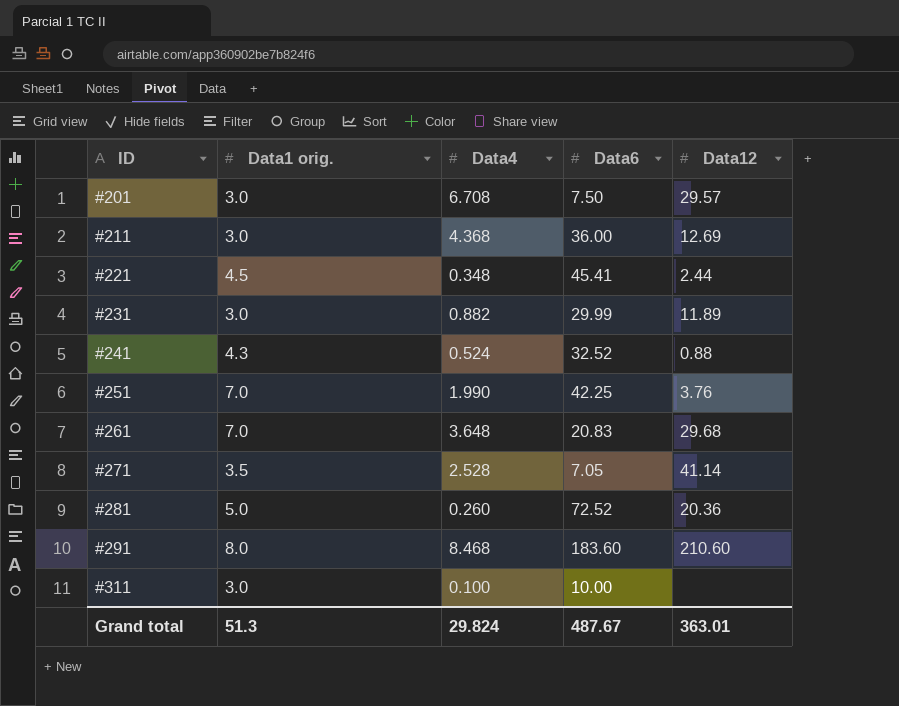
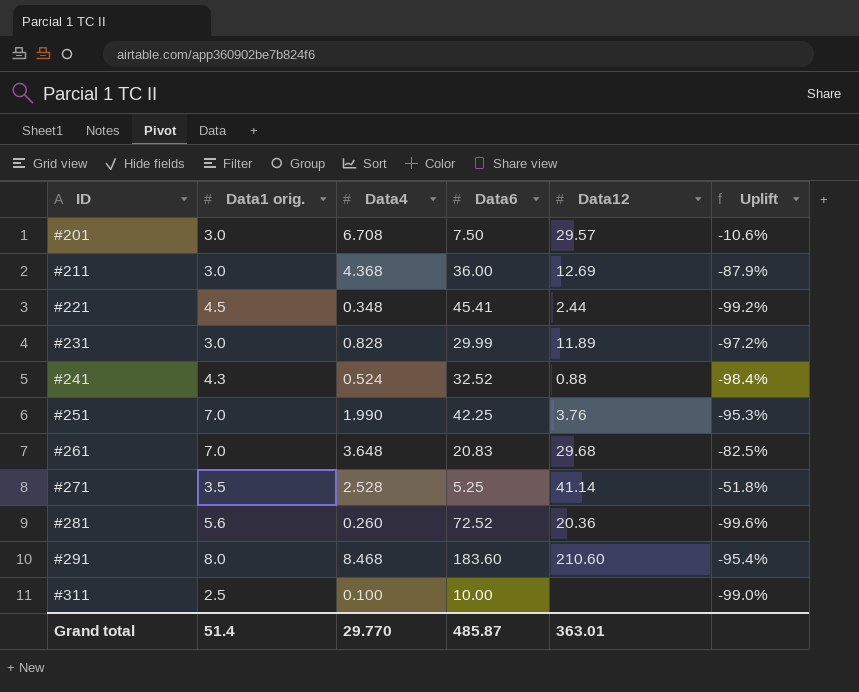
column Uplift | formula: none -> ([Data4] - [Data6]) / [Data6]
#231 | Data4: 0.882 -> 0.828
#271 | Data6: 7.05 -> 5.25
#281 | Data1 orig.: 5.0 -> 5.6
#311 | Data1 orig.: 3.0 -> 2.5
Grand total | Data1 orig.: 51.3 -> 51.4
Grand total | Data4: 29.824 -> 29.770
Grand total | Data6: 487.67 -> 485.87

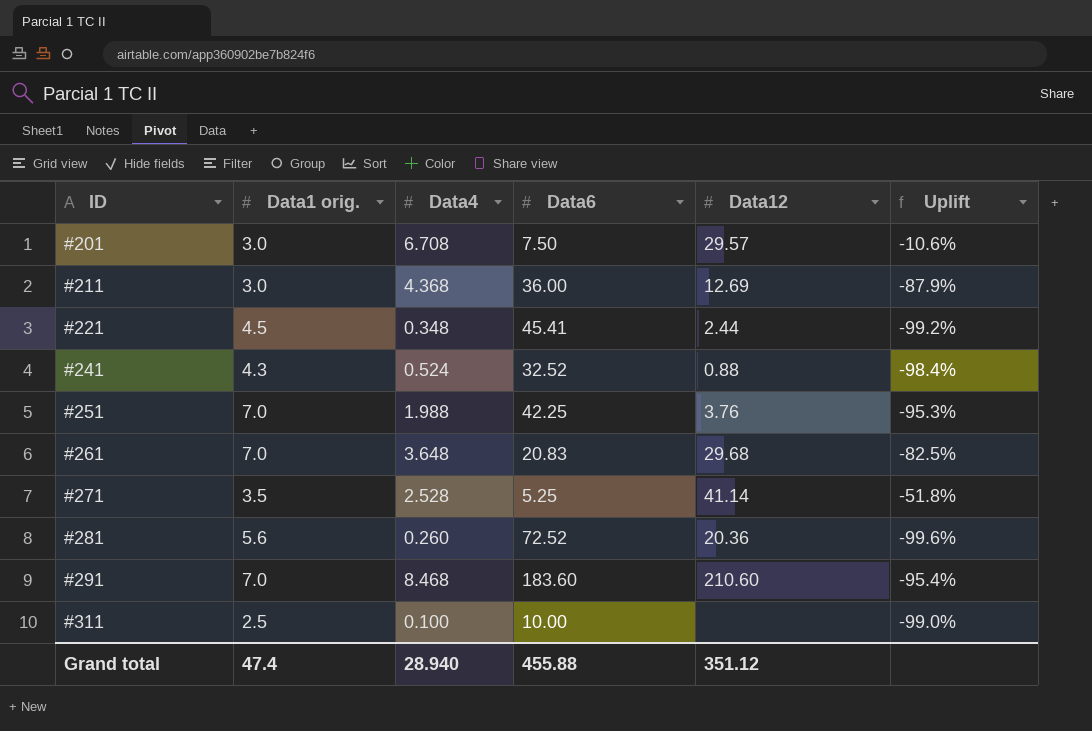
row #231: 3.0 | 0.828 | 29.99 | 11.89 | -97.2% -> none
#251 | Data4: 1.990 -> 1.988
#291 | Data1 orig.: 8.0 -> 7.0
Grand total | Data1 orig.: 51.4 -> 47.4
Grand total | Data4: 29.770 -> 28.940
Grand total | Data6: 485.87 -> 455.88
Grand total | Data12: 363.01 -> 351.12

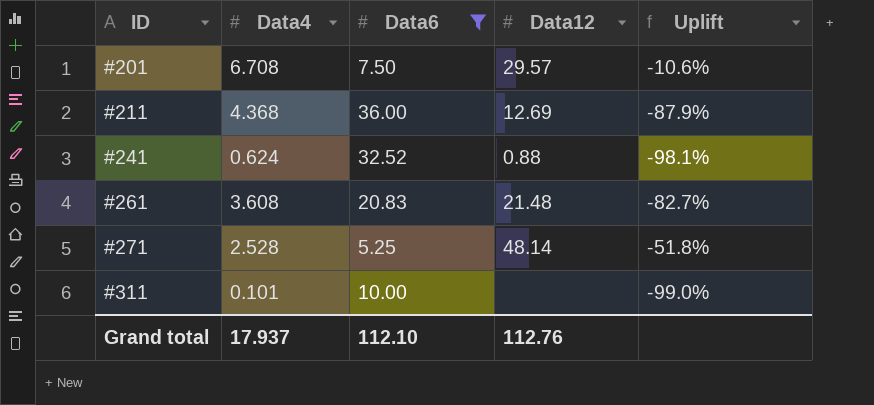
filter: none -> Data6 <= 36.00
column Data1 orig. | position: 2 -> none
#241 | Data4: 0.524 -> 0.624
#241 | Uplift: -98.4% -> -98.1%
#261 | Data4: 3.648 -> 3.608
#261 | Data12: 29.68 -> 21.48
#261 | Uplift: -82.5% -> -82.7%
#271 | Data12: 41.14 -> 48.14
#311 | Data4: 0.100 -> 0.101
Grand total | Data4: 28.940 -> 17.937
Grand total | Data6: 455.88 -> 112.10
Grand total | Data12: 351.12 -> 112.76

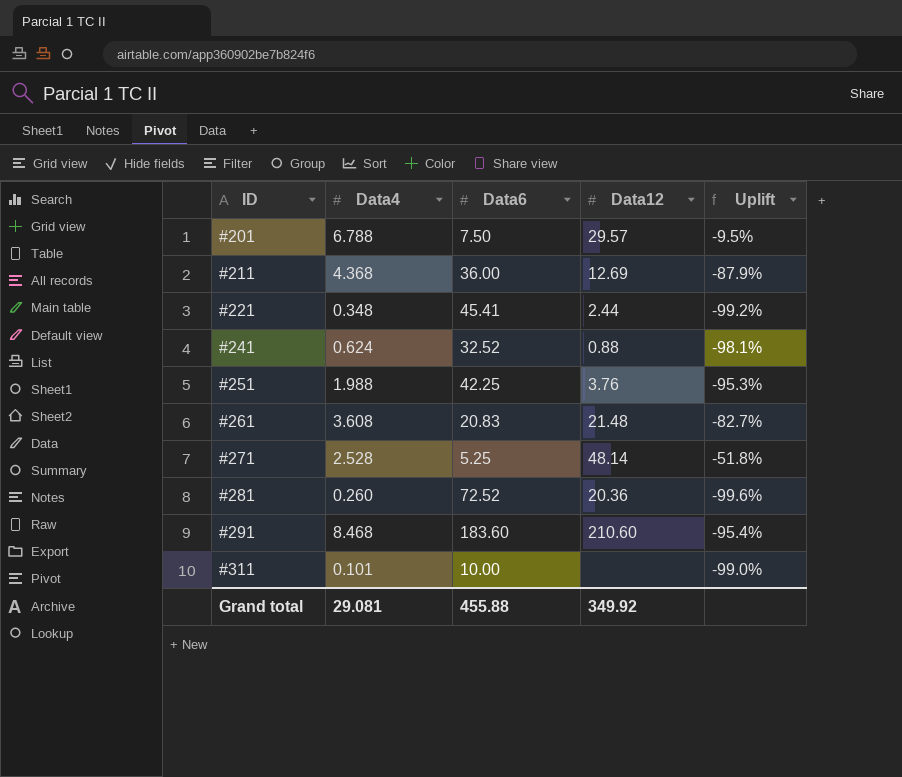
filter: Data6 <= 36.00 -> none
#201 | Data4: 6.708 -> 6.788
#201 | Uplift: -10.6% -> -9.5%
Grand total | Data4: 17.937 -> 29.081
Grand total | Data6: 112.10 -> 455.88
Grand total | Data12: 112.76 -> 349.92

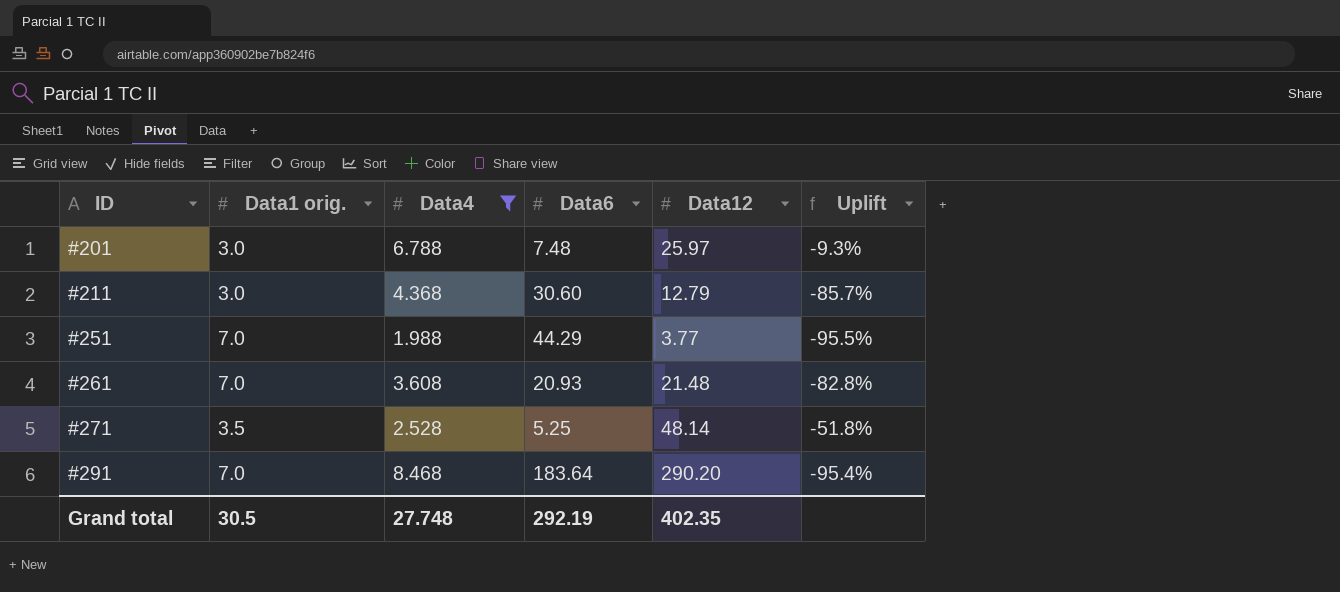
filter: none -> Data4 >= 1.988
column Data1 orig. | position: none -> 2
#201 | Data6: 7.50 -> 7.48
#201 | Data12: 29.57 -> 25.97
#201 | Uplift: -9.5% -> -9.3%
#211 | Data6: 36.00 -> 30.60
#211 | Data12: 12.69 -> 12.79
#211 | Uplift: -87.9% -> -85.7%
#251 | Data6: 42.25 -> 44.29
#251 | Data12: 3.76 -> 3.77
#251 | Uplift: -95.3% -> -95.5%
#261 | Data6: 20.83 -> 20.93
#261 | Uplift: -82.7% -> -82.8%
#291 | Data6: 183.60 -> 183.64
#291 | Data12: 210.60 -> 290.20
Grand total | Data4: 29.081 -> 27.748
Grand total | Data6: 455.88 -> 292.19
Grand total | Data12: 349.92 -> 402.35

